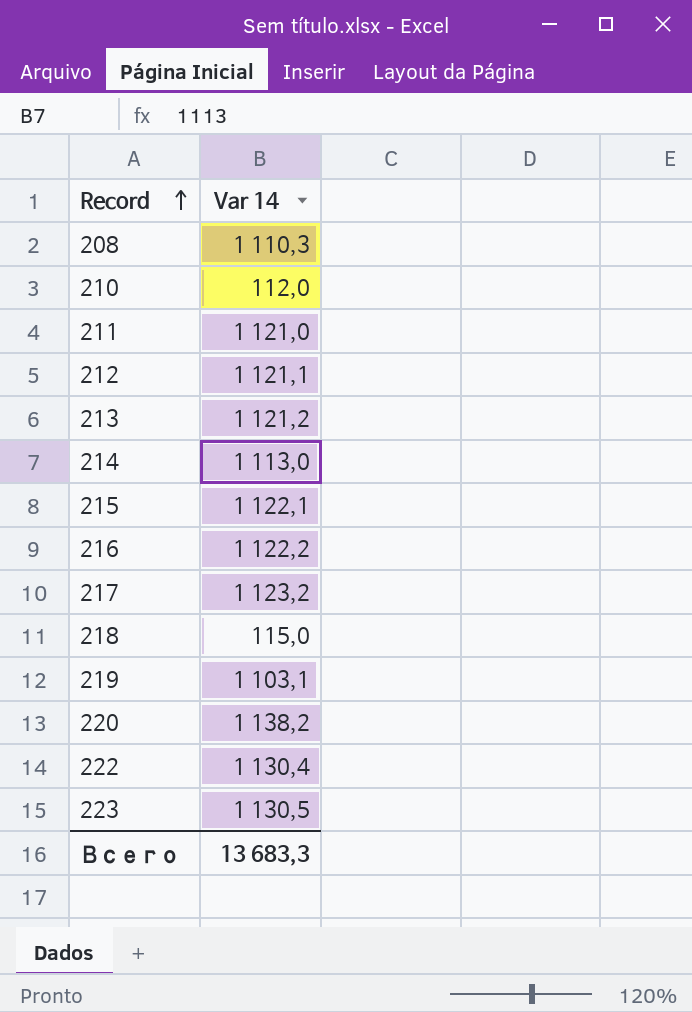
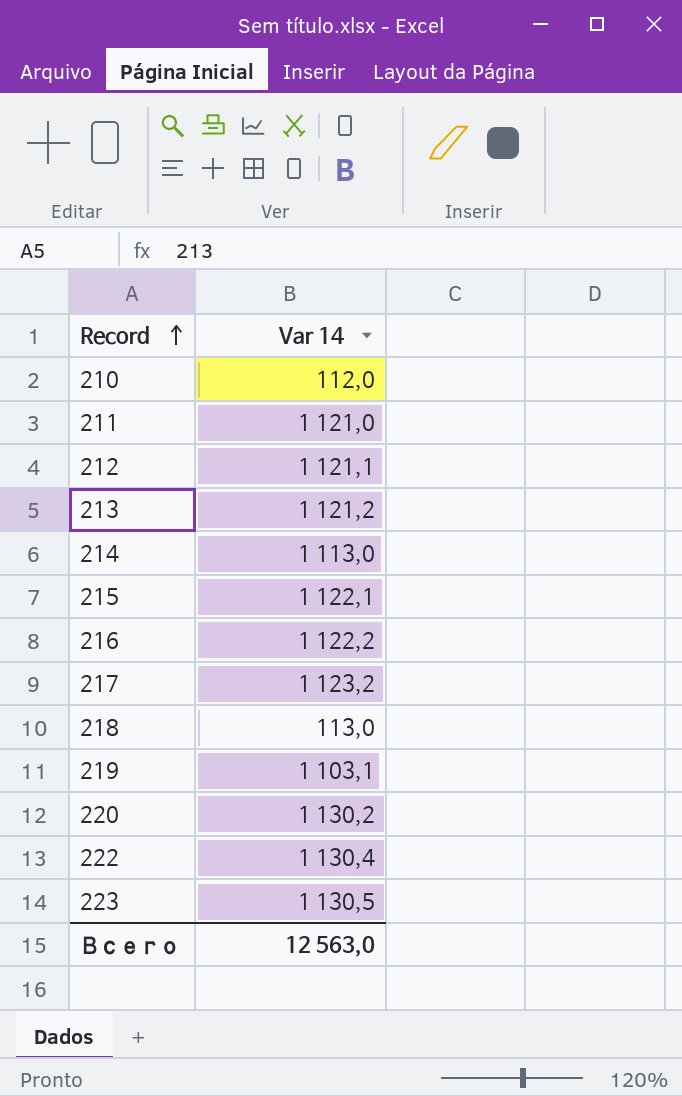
row 208: 1 110,3 -> none
218 | Var 14: 115,0 -> 113,0
220 | Var 14: 1 138,2 -> 1 130,2
Всего | Var 14: 13 683,3 -> 12 563,0

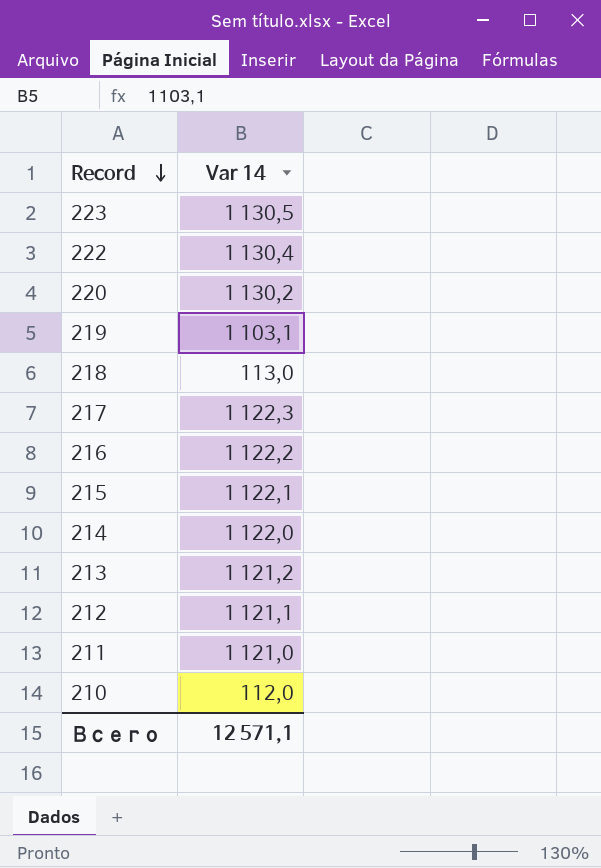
row order: Record ascending -> Record descending
217 | Var 14: 1 123,2 -> 1 122,3
214 | Var 14: 1 113,0 -> 1 122,0
Всего | Var 14: 12 563,0 -> 12 571,1

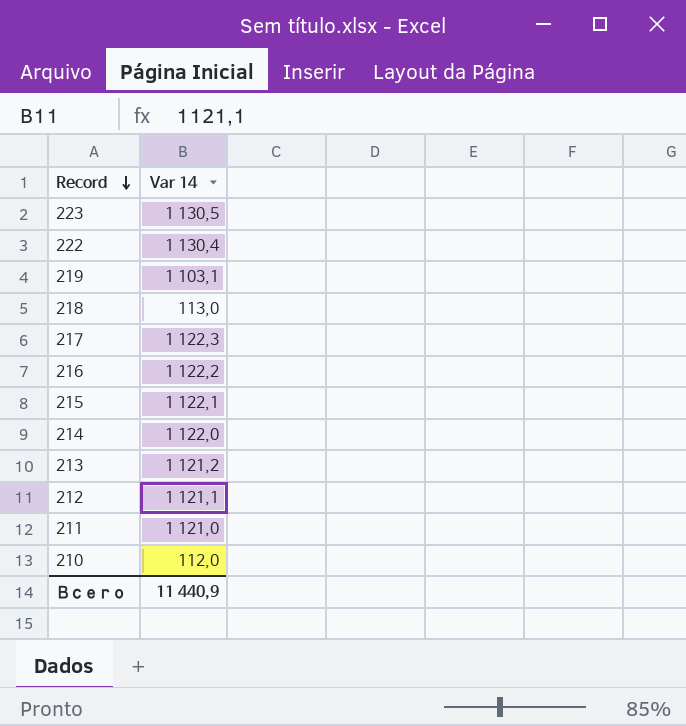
row 220: 1 130,2 -> none
Всего | Var 14: 12 571,1 -> 11 440,9

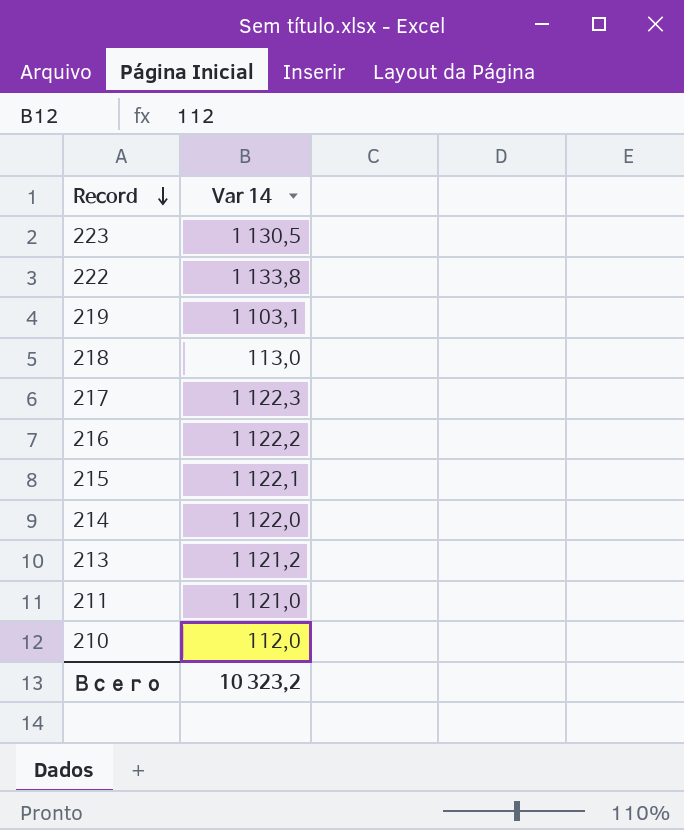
row 212: 1 121,1 -> none
222 | Var 14: 1 130,4 -> 1 133,8
Всего | Var 14: 11 440,9 -> 10 323,2

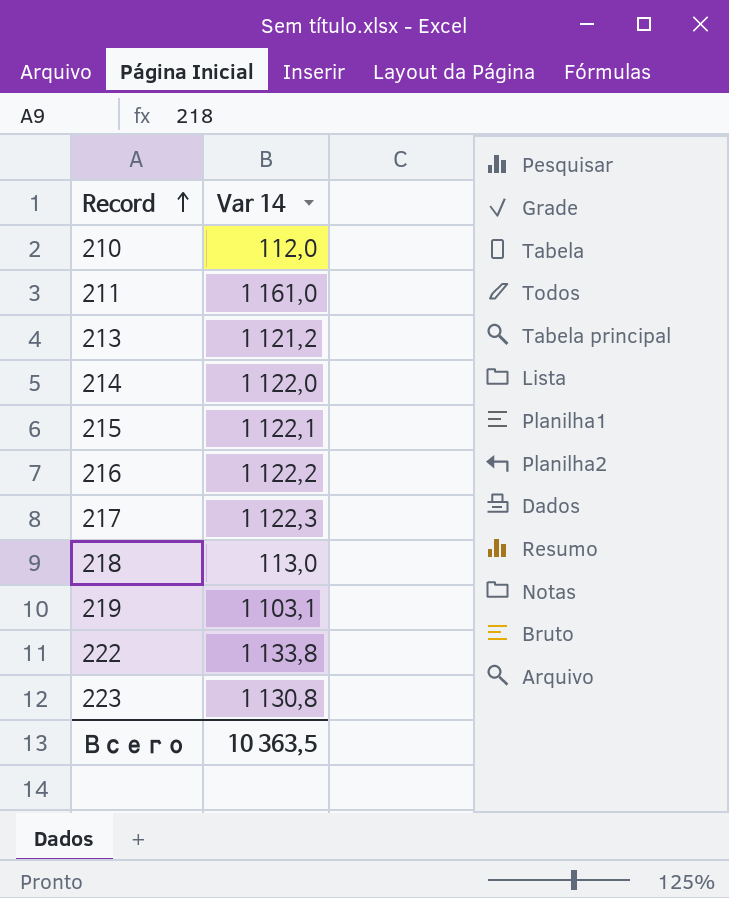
row order: Record descending -> Record ascending
211 | Var 14: 1 121,0 -> 1 161,0
223 | Var 14: 1 130,5 -> 1 130,8
Всего | Var 14: 10 323,2 -> 10 363,5

